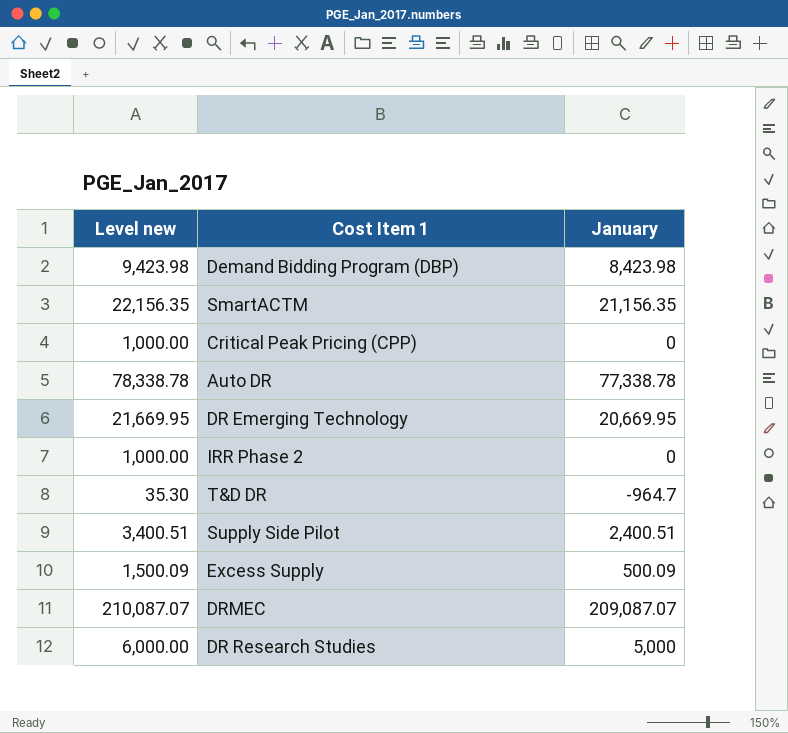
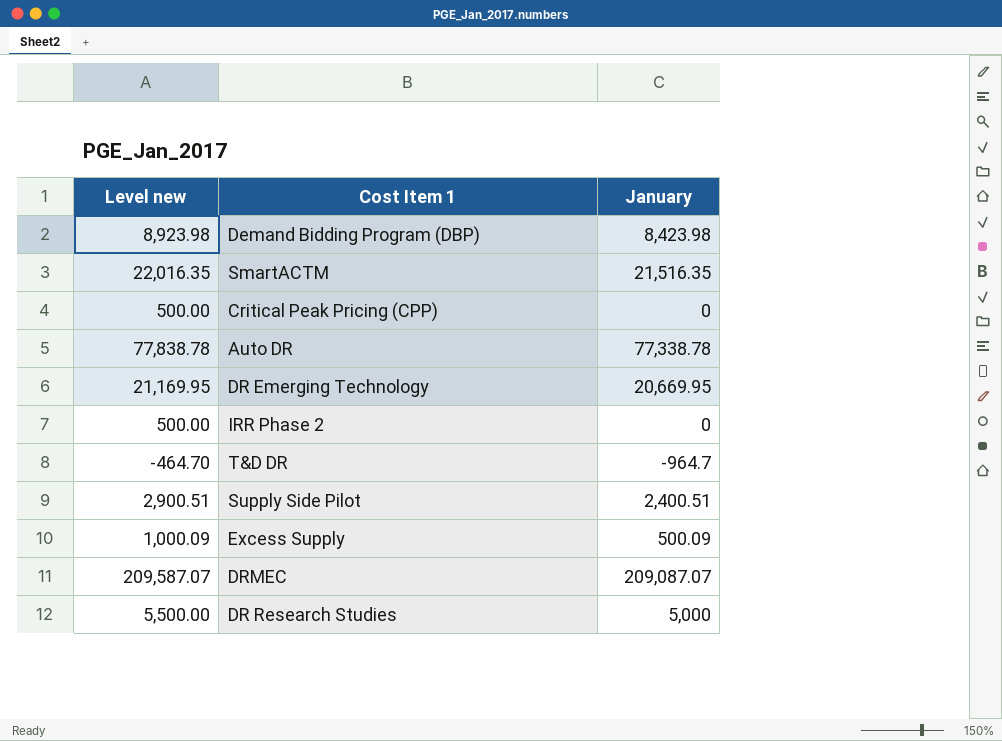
column Level new | formula: [January] + 1000 -> [January] + 500
SmartACTM | January: 21,156.35 -> 21,516.35

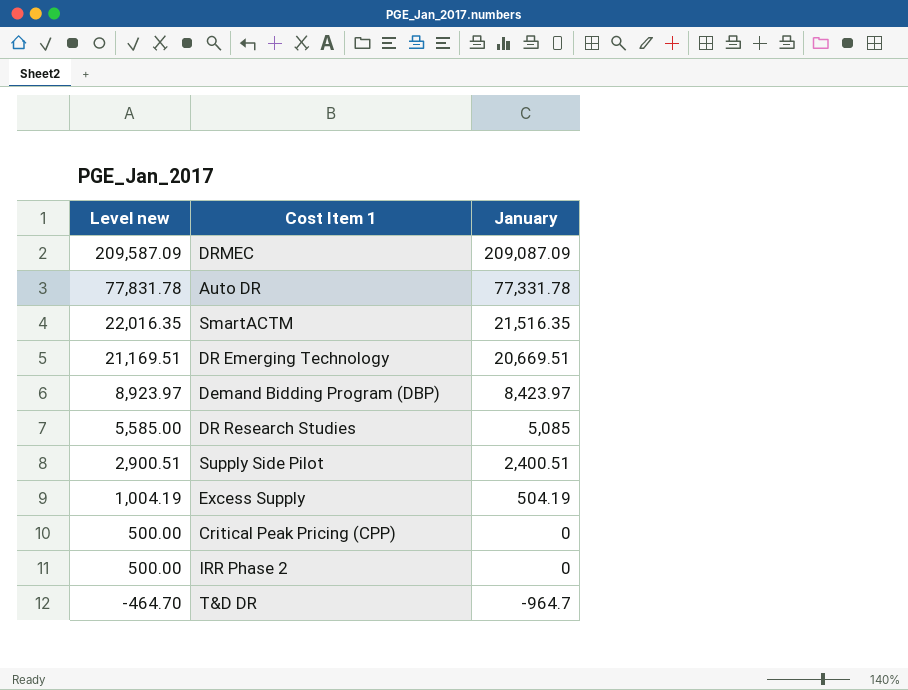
row order: none -> Level new descending
DRMEC | Level new: 209,587.07 -> 209,587.09
DRMEC | January: 209,087.07 -> 209,087.09
Auto DR | Level new: 77,838.78 -> 77,831.78
Auto DR | January: 77,338.78 -> 77,331.78
DR Emerging Technology | Level new: 21,169.95 -> 21,169.51
DR Emerging Technology | January: 20,669.95 -> 20,669.51
Demand Bidding Program (DBP) | Level new: 8,923.98 -> 8,923.97
Demand Bidding Program (DBP) | January: 8,423.98 -> 8,423.97
DR Research Studies | Level new: 5,500.00 -> 5,585.00
DR Research Studies | January: 5,000 -> 5,085
Excess Supply | Level new: 1,000.09 -> 1,004.19
Excess Supply | January: 500.09 -> 504.19

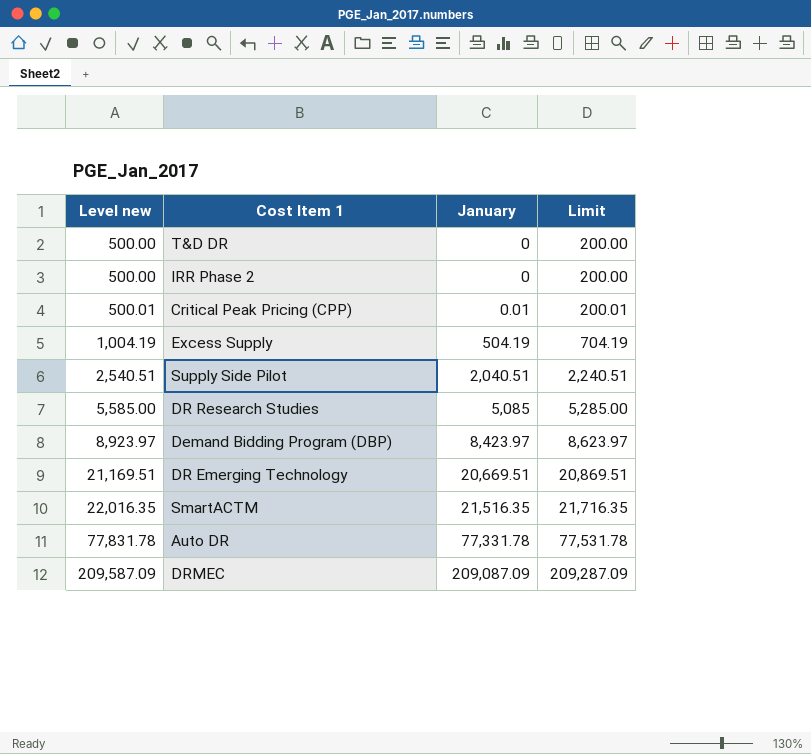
row order: Level new descending -> Level new ascending
column Limit | formula: none -> [January] + 200
T&D DR | Level new: -464.70 -> 500.00
T&D DR | January: -964.7 -> 0
Critical Peak Pricing (CPP) | Level new: 500.00 -> 500.01
Critical Peak Pricing (CPP) | January: 0 -> 0.01
Supply Side Pilot | Level new: 2,900.51 -> 2,540.51
Supply Side Pilot | January: 2,400.51 -> 2,040.51

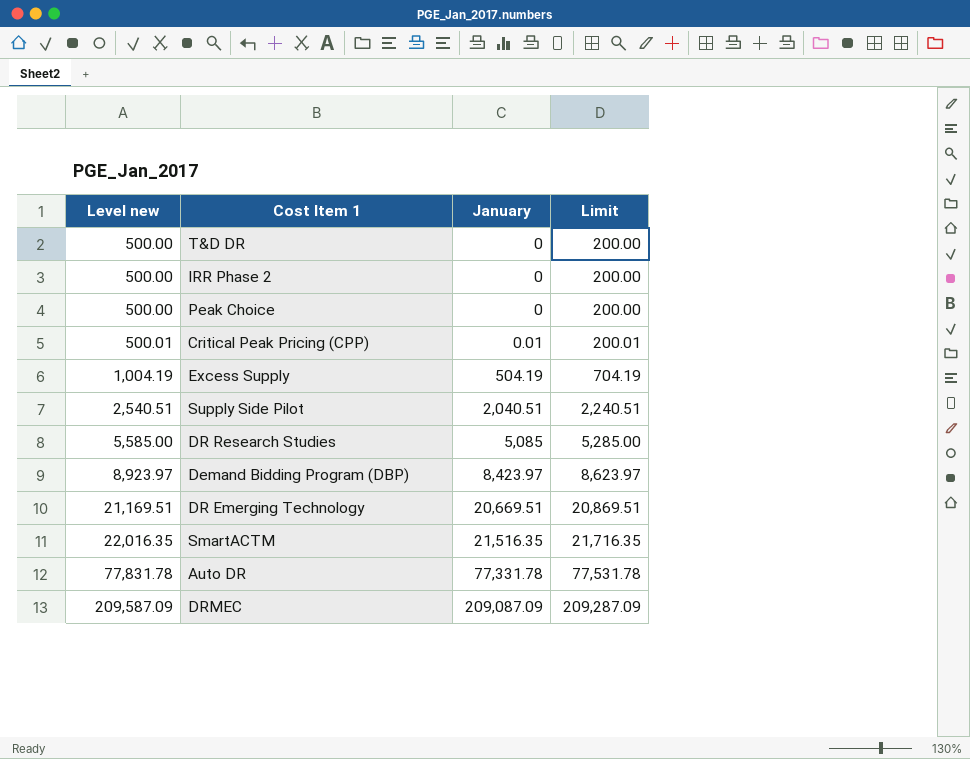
row Peak Choice: none -> 500.00 | 0 | 200.00

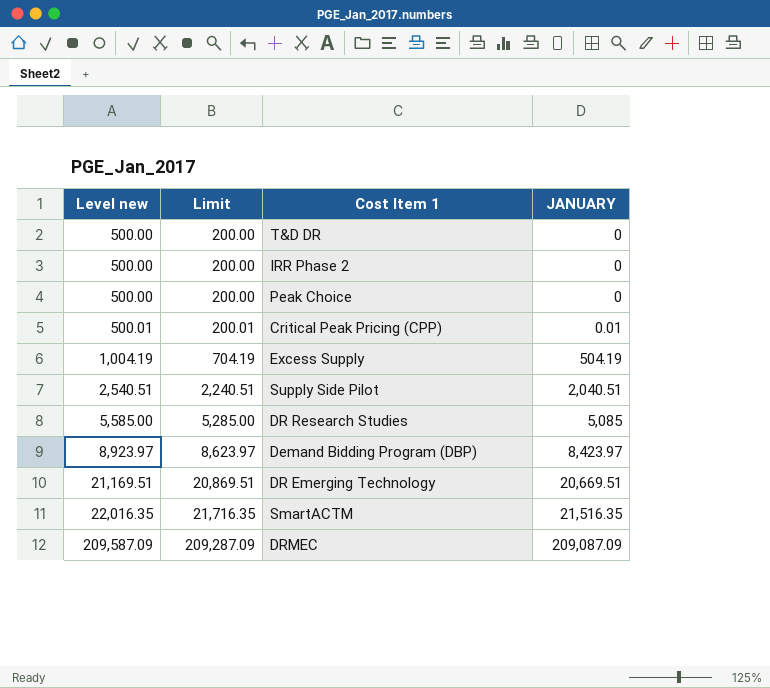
column Limit | position: 4 -> 2
column name: January -> JANUARY
row Auto DR: 77,831.78 | 77,331.78 | 77,531.78 -> none

